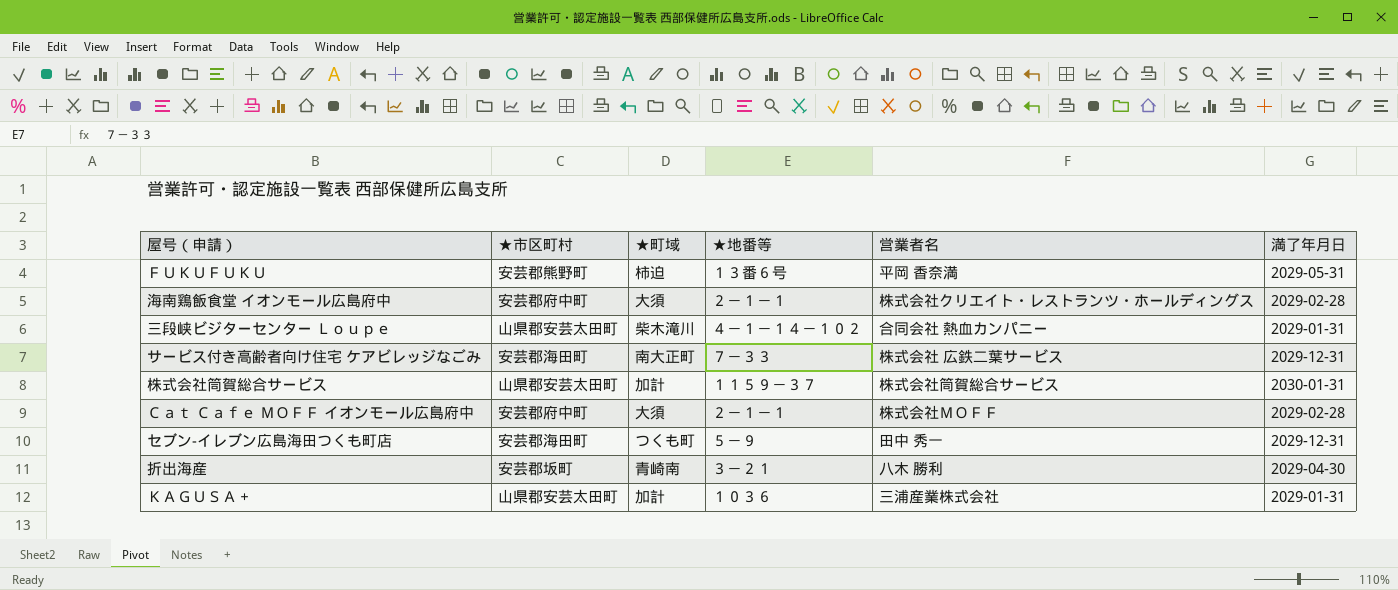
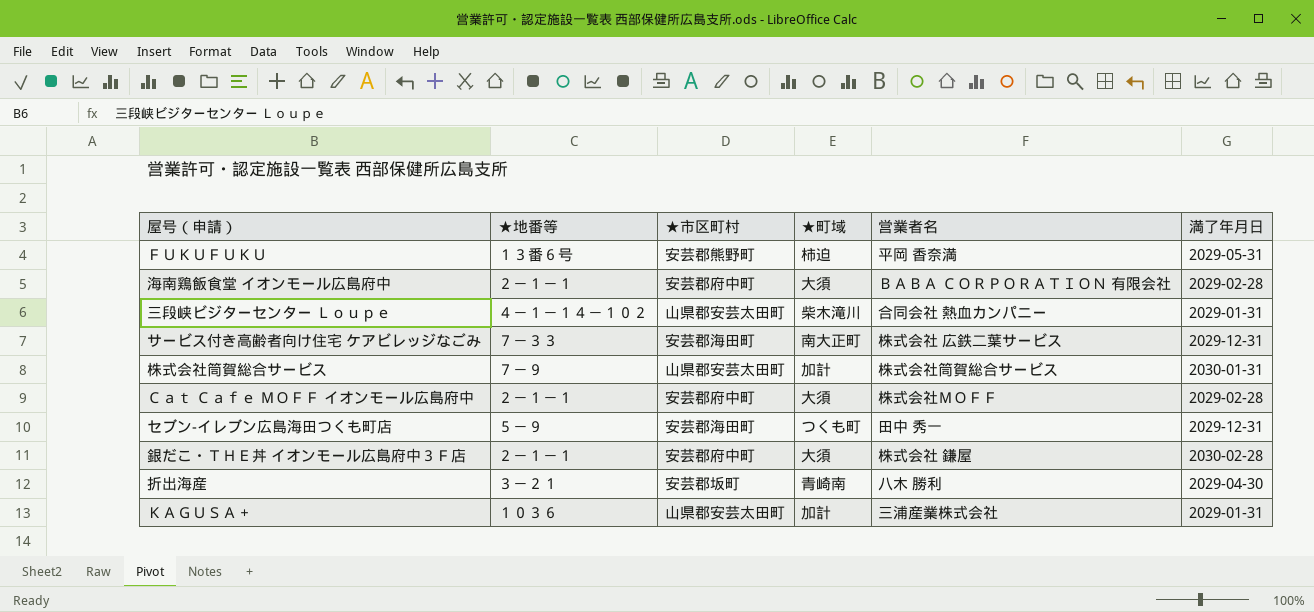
column ★地番等 | position: 4 -> 2
海南鶏飯食堂 イオンモール広島府中 | 営業者名: 株式会社クリエイト・レストランツ・ホールディングス -> ＢＡＢＡ ＣＯＲＰＯＲＡＴＩＯＮ 有限会社
株式会社筒賀総合サービス | ★地番等: １１５９－３７ -> ７－９
row 銀だこ・ＴＨＥ丼 イオンモール広島府中３Ｆ店: none -> ２－１－１ | 安芸郡府中町 | 大須 | 株式会社 鎌屋 | 2030-02-28

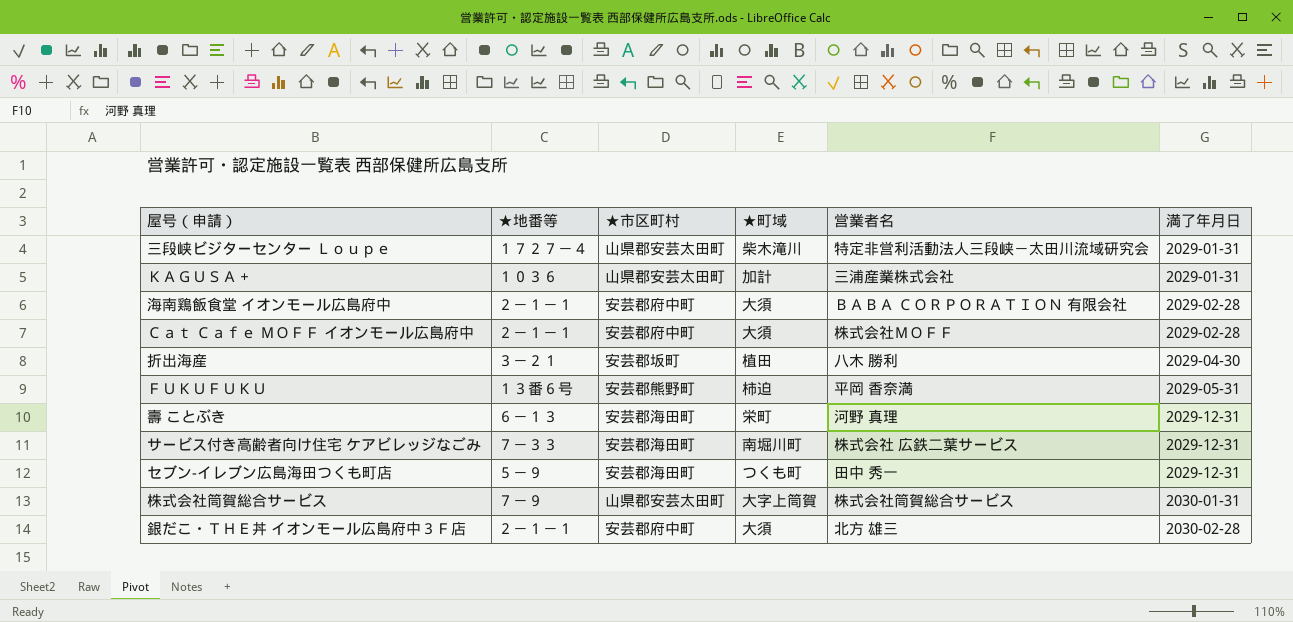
row order: none -> 満了年月日 ascending
三段峡ビジターセンター Ｌｏｕｐｅ | ★地番等: ４－１－１４－１０２ -> １７２７－４
三段峡ビジターセンター Ｌｏｕｐｅ | 営業者名: 合同会社 熱血カンパニー -> 特定非営利活動法人三段峡－太田川流域研究会
折出海産 | ★町域: 青崎南 -> 植田
row 壽 ことぶき: none -> ６－１３ | 安芸郡海田町 | 栄町 | 河野 真理 | 2029-12-31
サービス付き高齢者向け住宅 ケアビレッジなごみ | ★町域: 南大正町 -> 南堀川町
株式会社筒賀総合サービス | ★町域: 加計 -> 大字上筒賀
銀だこ・ＴＨＥ丼 イオンモール広島府中３Ｆ店 | 営業者名: 株式会社 鎌屋 -> 北方 雄三

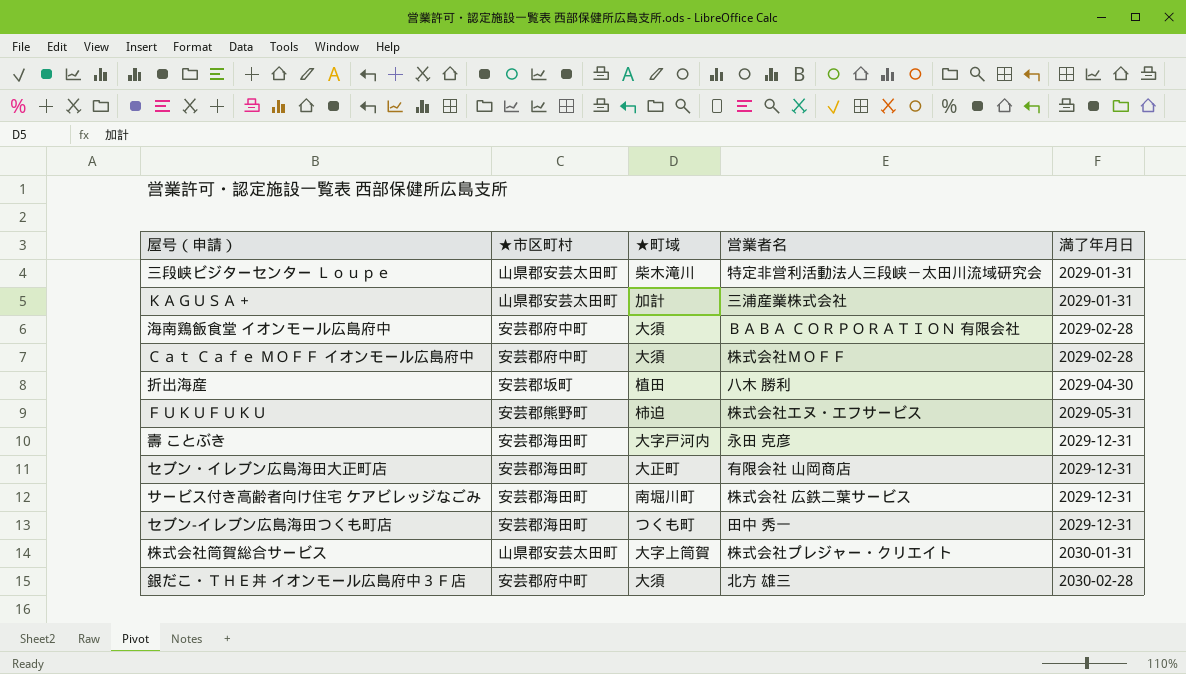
column ★地番等 | position: 2 -> none
ＦＵＫＵＦＵＫＵ | 営業者名: 平岡 香奈満 -> 株式会社エヌ・エフサービス
壽 ことぶき | ★町域: 栄町 -> 大字戸河内
壽 ことぶき | 営業者名: 河野 真理 -> 永田 克彦
row セブン・イレブン広島海田大正町店: none -> 安芸郡海田町 | 大正町 | 有限会社 山岡商店 | 2029-12-31
株式会社筒賀総合サービス | 営業者名: 株式会社筒賀総合サービス -> 株式会社プレジャー・クリエイト

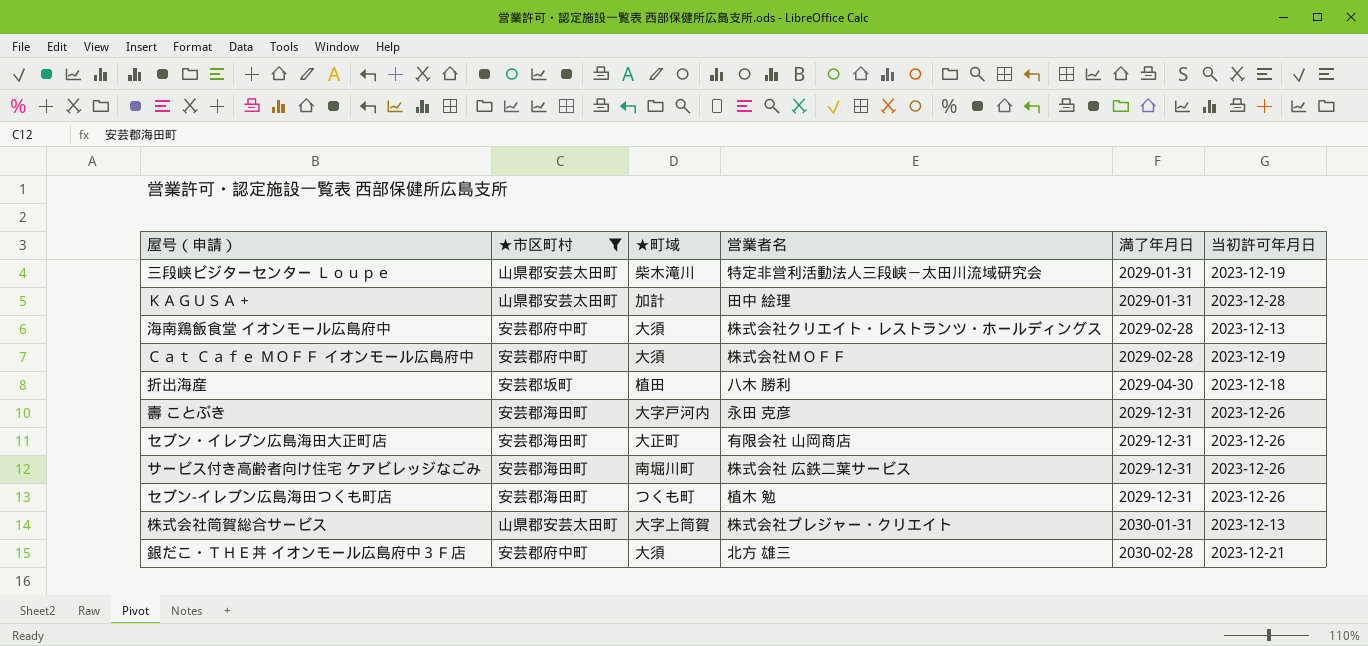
filter: none -> ★市区町村 != 安芸郡熊野町
column 当初許可年月日 | position: none -> 6
ＫＡＧＵＳＡ＋ | 営業者名: 三浦産業株式会社 -> 田中 絵理
海南鶏飯食堂 イオンモール広島府中 | 営業者名: ＢＡＢＡ ＣＯＲＰＯＲＡＴＩＯＮ 有限会社 -> 株式会社クリエイト・レストランツ・ホールディングス
セブン‐イレブン広島海田つくも町店 | 営業者名: 田中 秀一 -> 植木 勉

